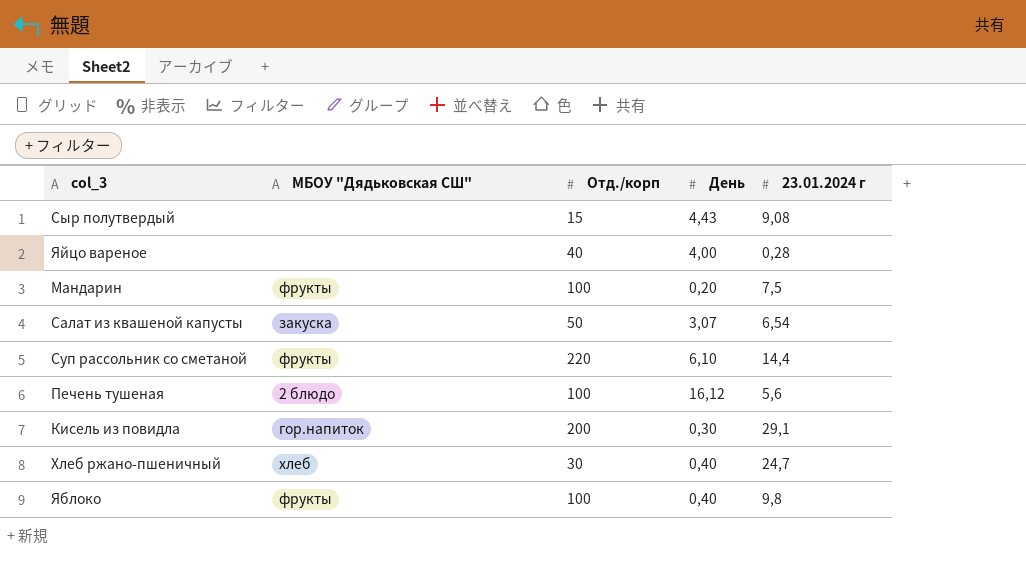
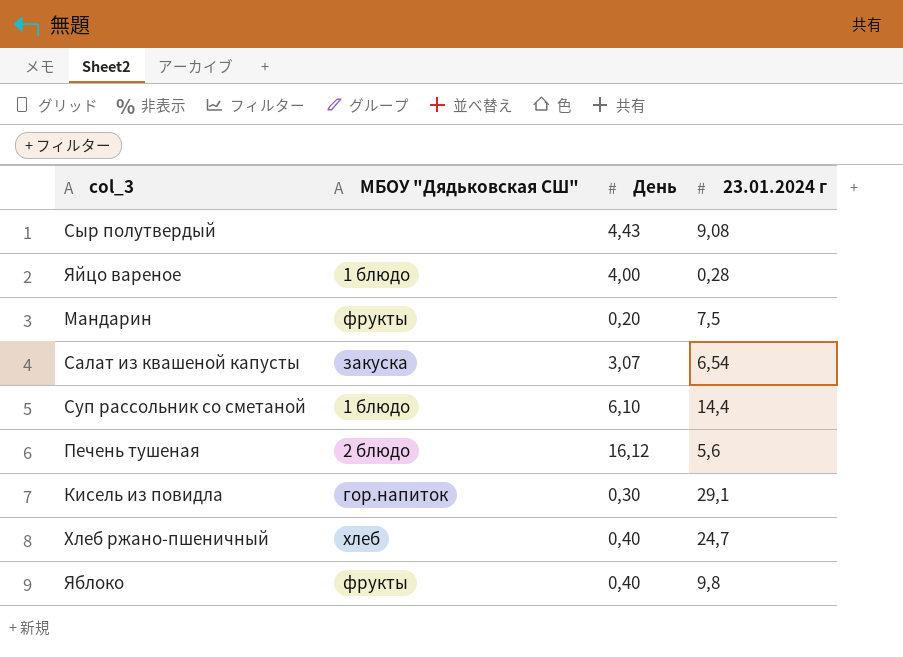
column Отд./корп | position: 3 -> none
Яйцо вареное | МБОУ "Дядьковская СШ": none -> 1 блюдо
Суп рассольник со сметаной | МБОУ "Дядьковская СШ": фрукты -> 1 блюдо

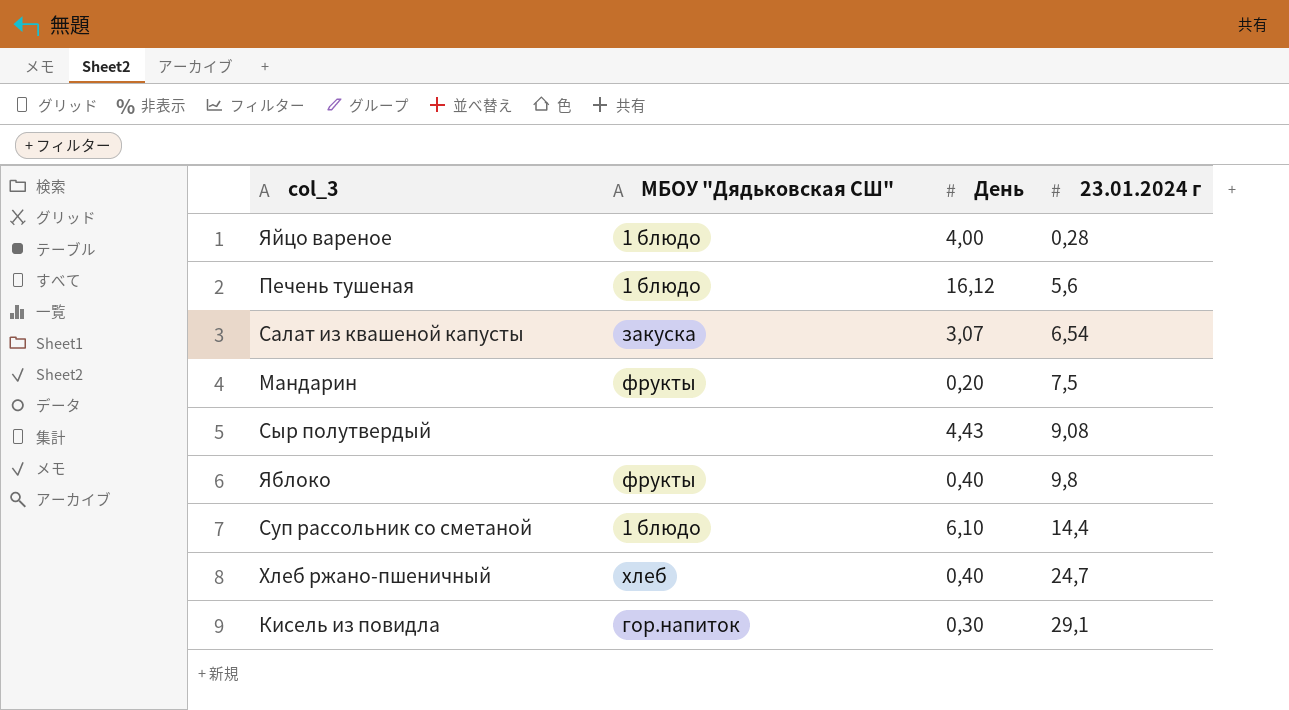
row order: none -> 23.01.2024 г ascending
Печень тушеная | МБОУ "Дядьковская СШ": 2 блюдо -> 1 блюдо

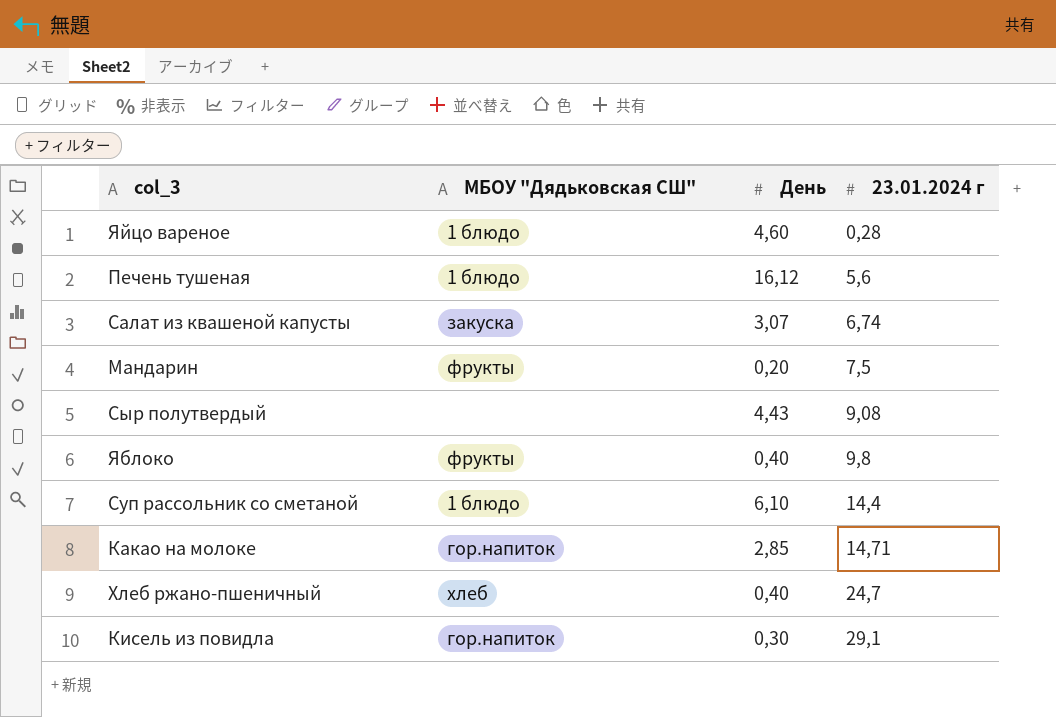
Яйцо вареное | День: 4,00 -> 4,60
Салат из квашеной капусты | 23.01.2024 г: 6,54 -> 6,74
row Какао на молоке: none -> гор.напиток | 2,85 | 14,71

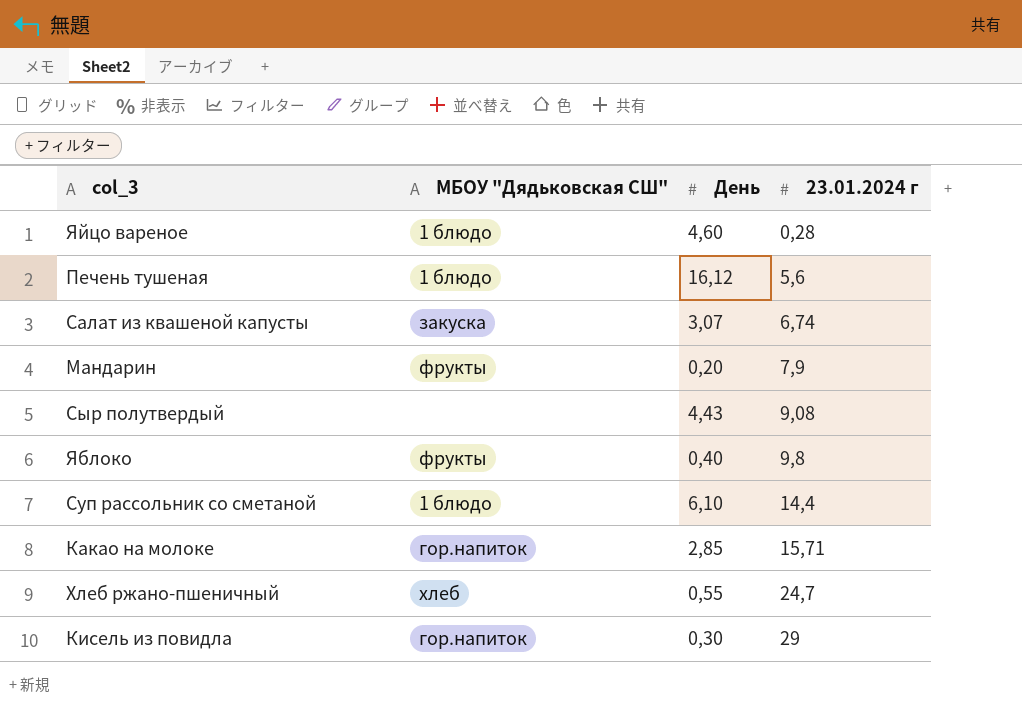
Мандарин | 23.01.2024 г: 7,5 -> 7,9
Какао на молоке | 23.01.2024 г: 14,71 -> 15,71
Хлеб ржано-пшеничный | День: 0,40 -> 0,55
Кисель из повидла | 23.01.2024 г: 29,1 -> 29

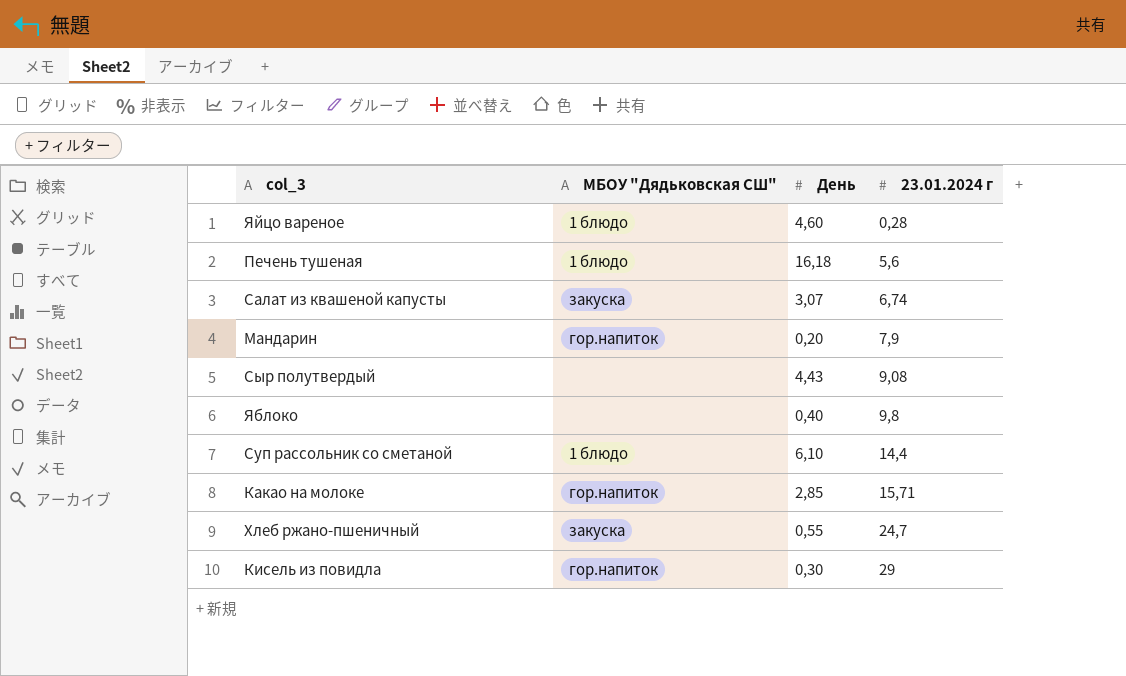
Печень тушеная | День: 16,12 -> 16,18
Мандарин | МБОУ "Дядьковская СШ": фрукты -> гор.напиток
Яблоко | МБОУ "Дядьковская СШ": фрукты -> none
Хлеб ржано-пшеничный | МБОУ "Дядьковская СШ": хлеб -> закуска

